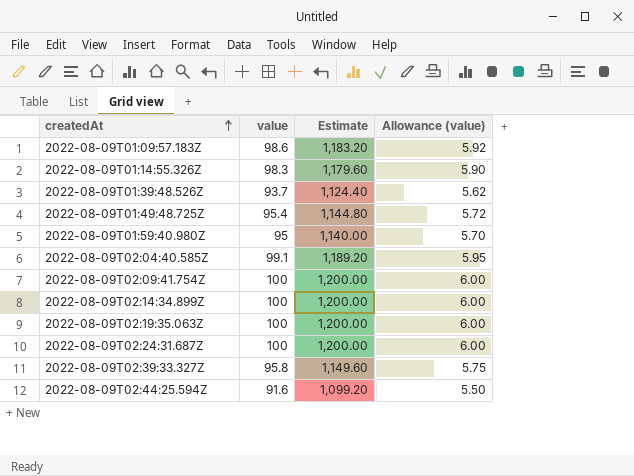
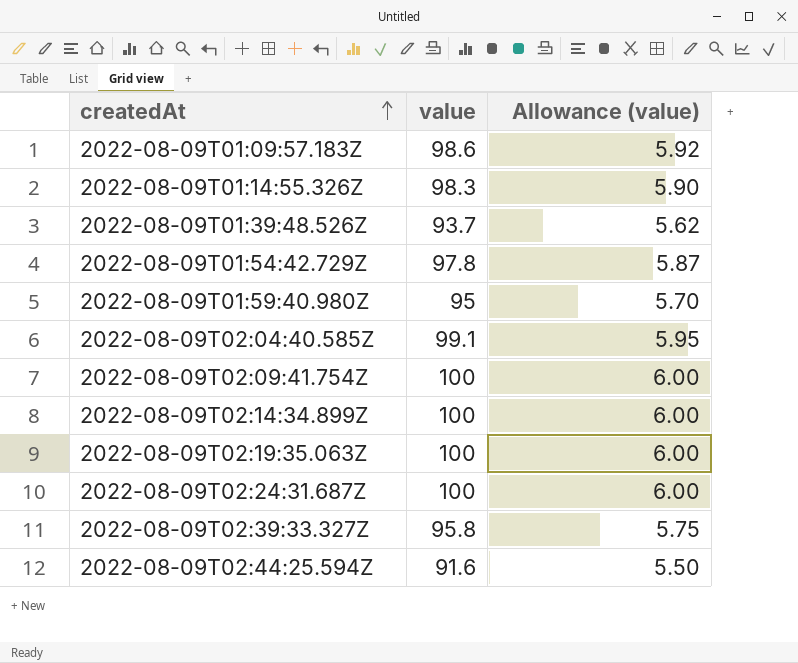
column Estimate | formula: [value] * 12 -> none
row 2022-08-09T01:49:48.725Z: 95.4 | 1,144.80 | 5.72 -> none
row 2022-08-09T01:54:42.729Z: none -> 97.8 | 5.87

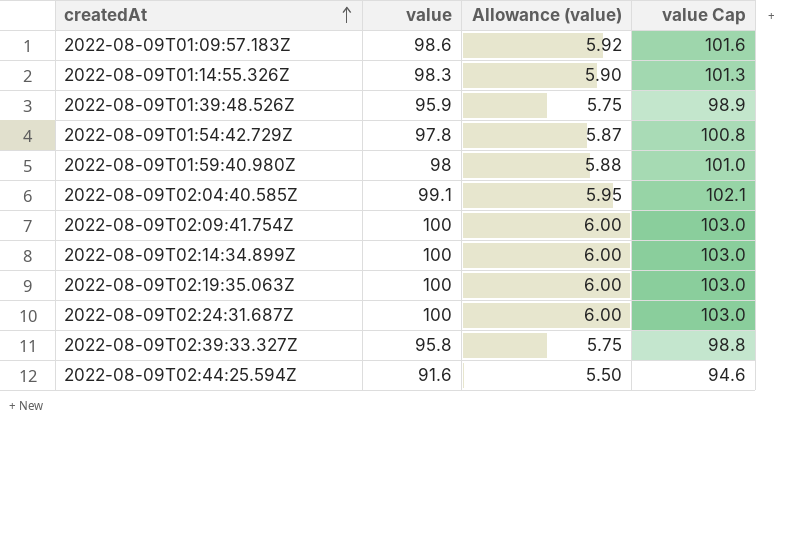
column value Cap | formula: none -> [value] + 3
2022-08-09T01:39:48.526Z | value: 93.7 -> 95.9
2022-08-09T01:39:48.526Z | Allowance (value): 5.62 -> 5.75
2022-08-09T01:59:40.980Z | value: 95 -> 98
2022-08-09T01:59:40.980Z | Allowance (value): 5.70 -> 5.88

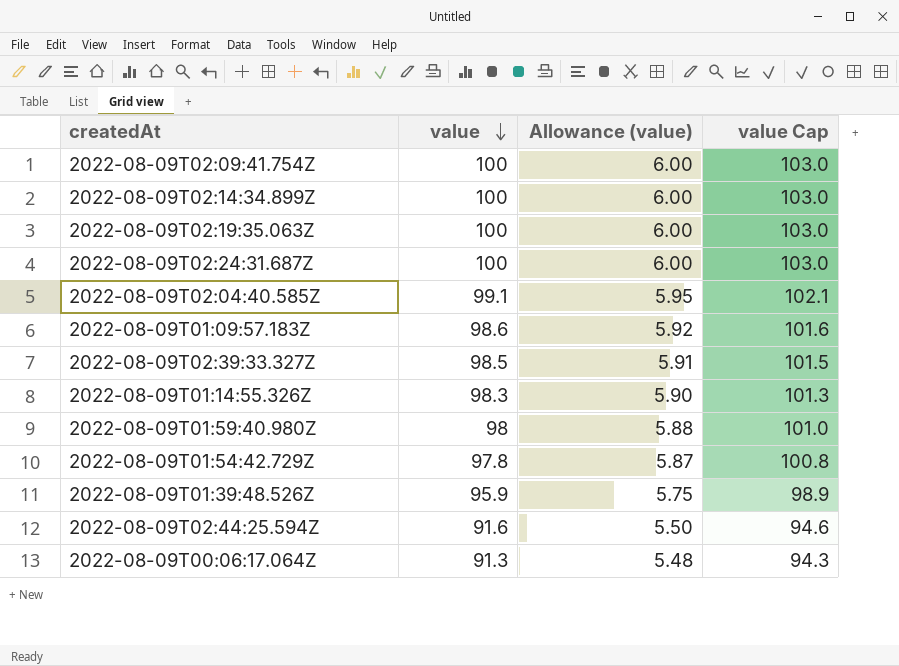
row order: createdAt ascending -> value descending
2022-08-09T02:39:33.327Z | value: 95.8 -> 98.5
2022-08-09T02:39:33.327Z | Allowance (value): 5.75 -> 5.91
2022-08-09T02:39:33.327Z | value Cap: 98.8 -> 101.5
row 2022-08-09T00:06:17.064Z: none -> 91.3 | 5.48 | 94.3

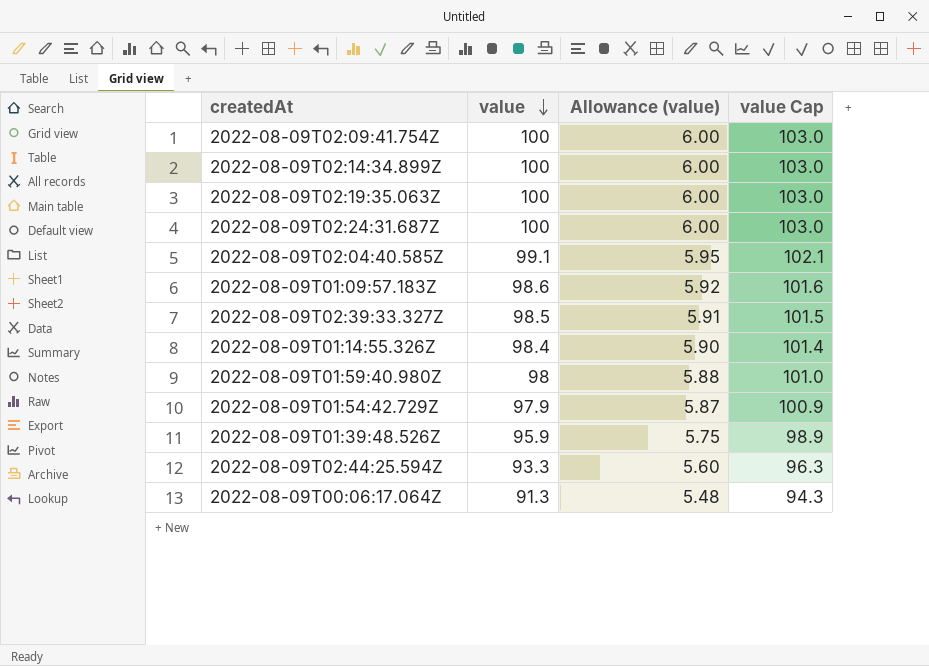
2022-08-09T01:14:55.326Z | value: 98.3 -> 98.4
2022-08-09T01:14:55.326Z | value Cap: 101.3 -> 101.4
2022-08-09T01:54:42.729Z | value: 97.8 -> 97.9
2022-08-09T01:54:42.729Z | value Cap: 100.8 -> 100.9
2022-08-09T02:44:25.594Z | value: 91.6 -> 93.3
2022-08-09T02:44:25.594Z | Allowance (value): 5.50 -> 5.60
2022-08-09T02:44:25.594Z | value Cap: 94.6 -> 96.3

